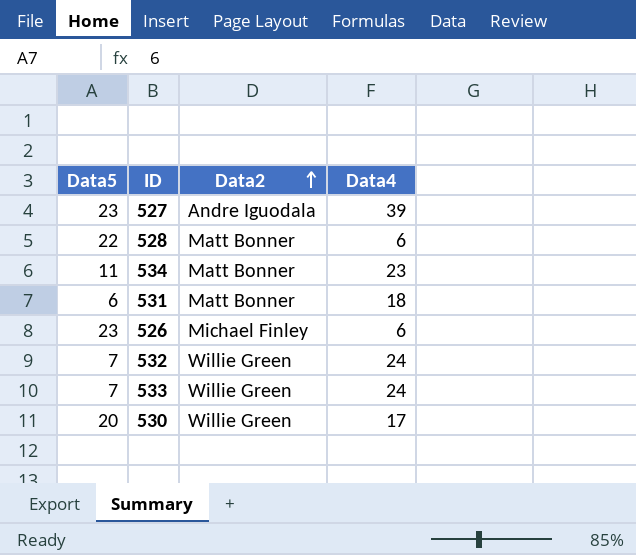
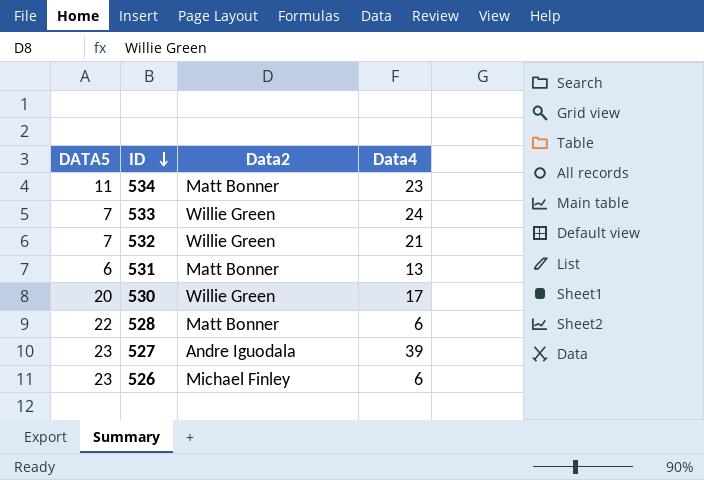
row order: Data2 ascending -> ID descending
column name: Data5 -> DATA5
532 | Data4: 24 -> 21
531 | Data4: 18 -> 13

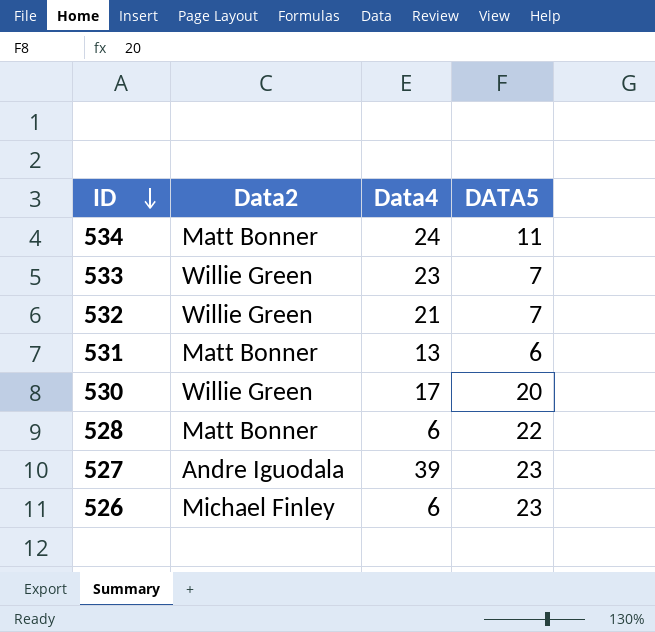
column DATA5 | position: 1 -> 4
534 | Data4: 23 -> 24
533 | Data4: 24 -> 23

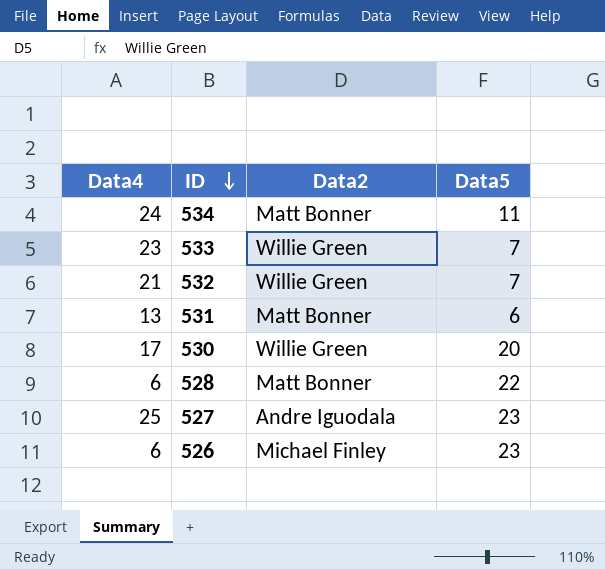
column Data4 | position: 3 -> 1
column name: DATA5 -> Data5
527 | Data4: 39 -> 25

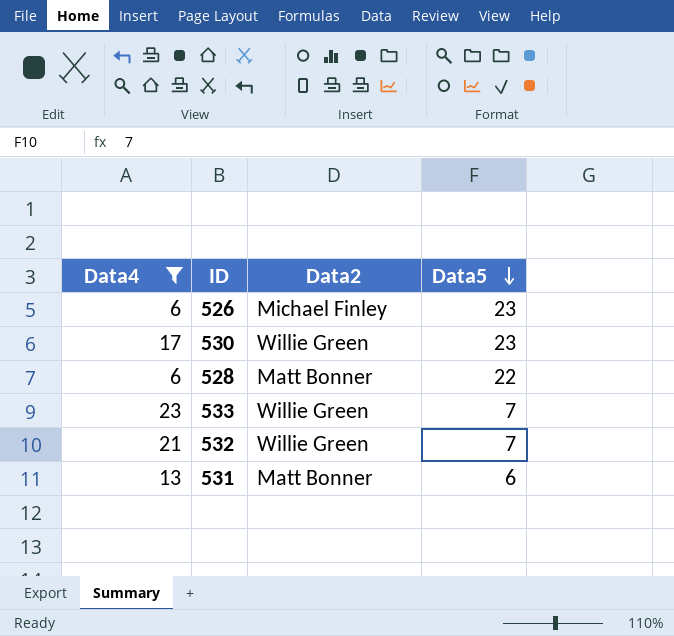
filter: none -> Data4 <= 23
row order: ID descending -> Data5 descending
530 | Data5: 20 -> 23

